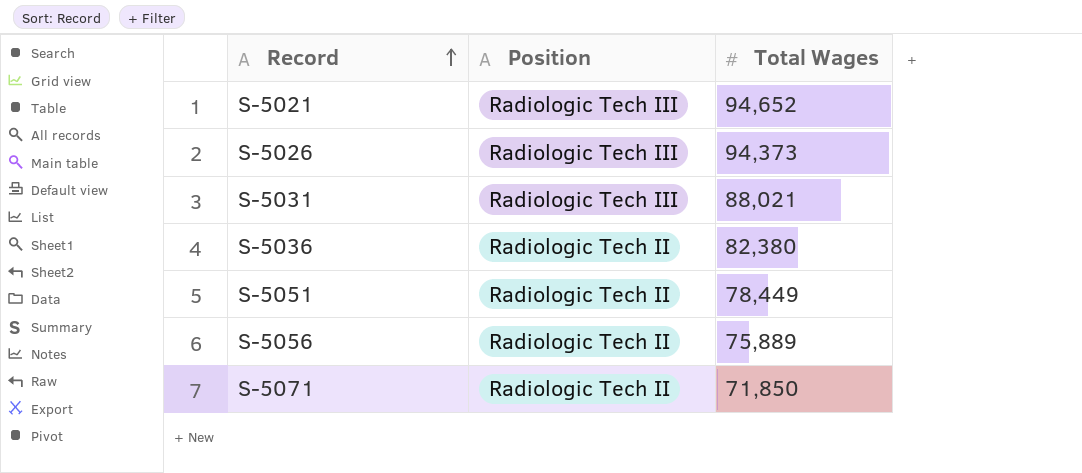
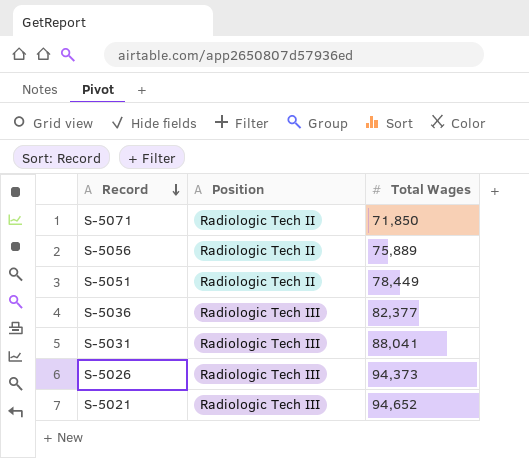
row order: Record ascending -> Record descending
S-5036 | Position: Radiologic Tech II -> Radiologic Tech III
S-5036 | Total Wages: 82,380 -> 82,377
S-5031 | Total Wages: 88,021 -> 88,041

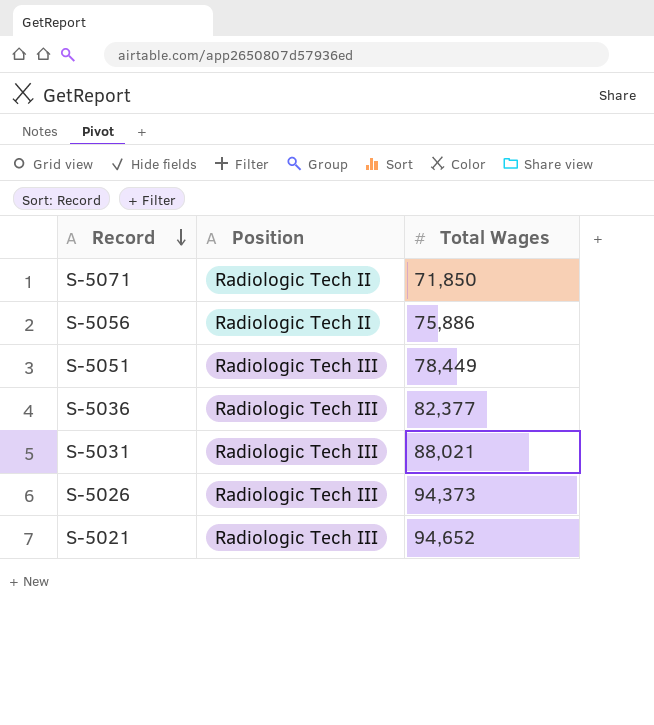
S-5056 | Total Wages: 75,889 -> 75,886
S-5051 | Position: Radiologic Tech II -> Radiologic Tech III
S-5031 | Total Wages: 88,041 -> 88,021

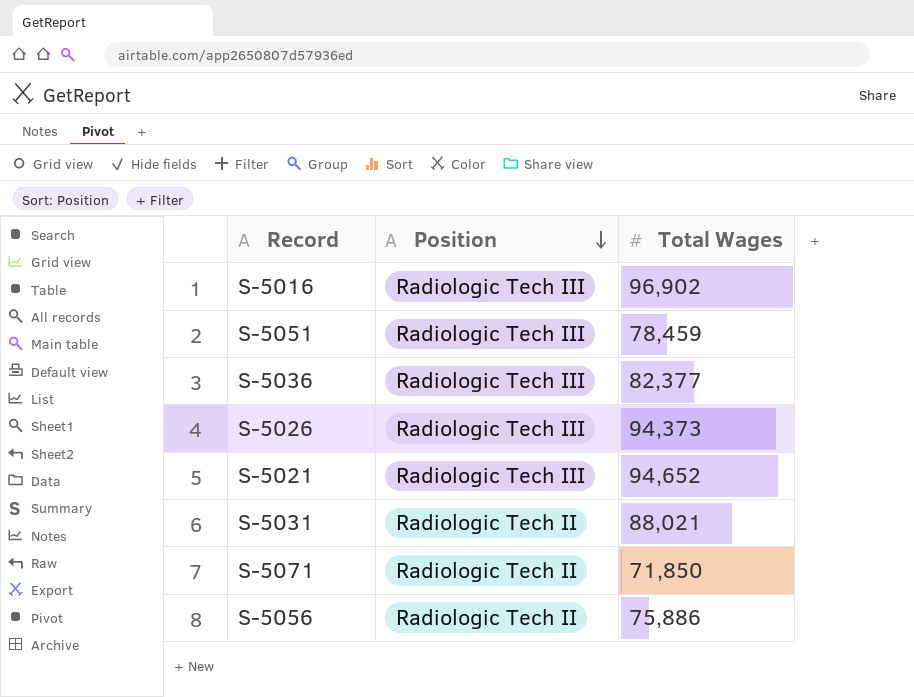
row order: Record descending -> Position descending
row S-5016: none -> Radiologic Tech III | 96,902
S-5051 | Total Wages: 78,449 -> 78,459
S-5031 | Position: Radiologic Tech III -> Radiologic Tech II

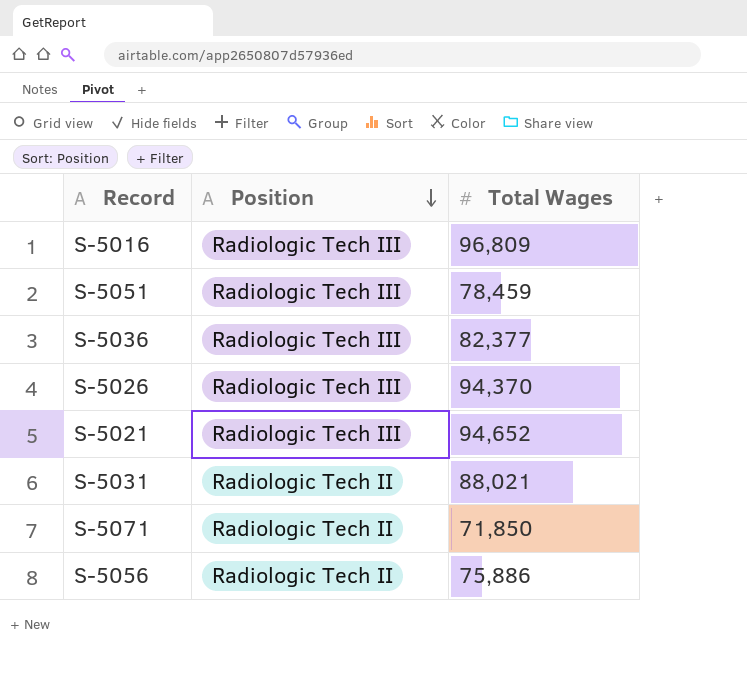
S-5016 | Total Wages: 96,902 -> 96,809
S-5026 | Total Wages: 94,373 -> 94,370

